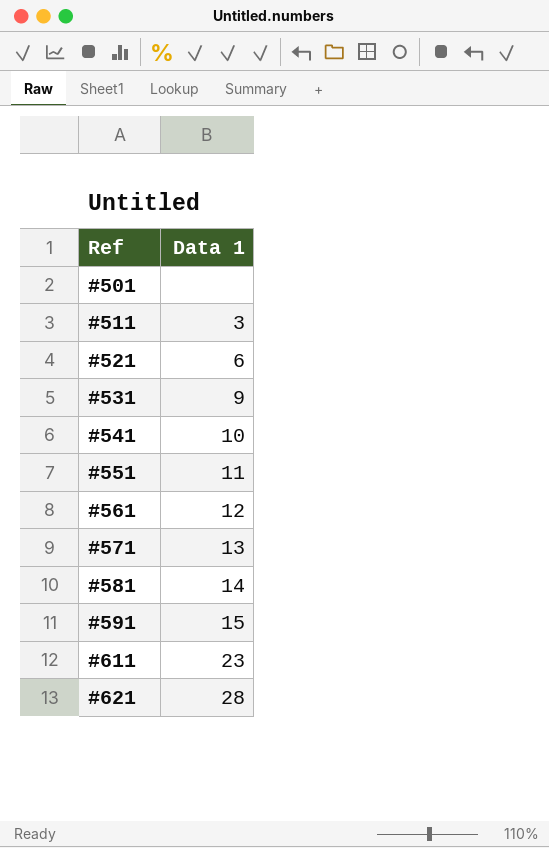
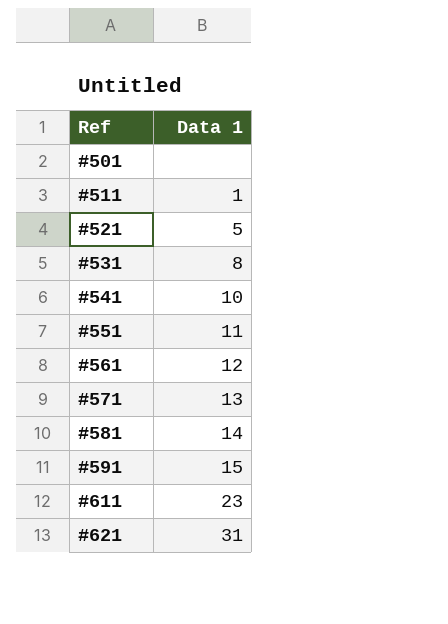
#511 | Data 1: 3 -> 1
#521 | Data 1: 6 -> 5
#531 | Data 1: 9 -> 8
#621 | Data 1: 28 -> 31

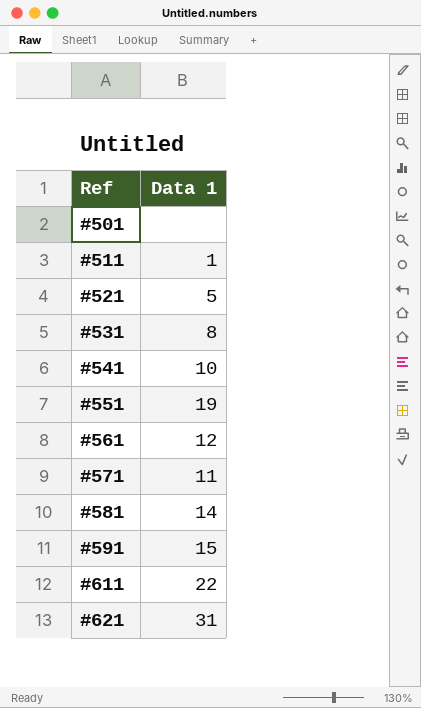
#551 | Data 1: 11 -> 19
#571 | Data 1: 13 -> 11
#611 | Data 1: 23 -> 22

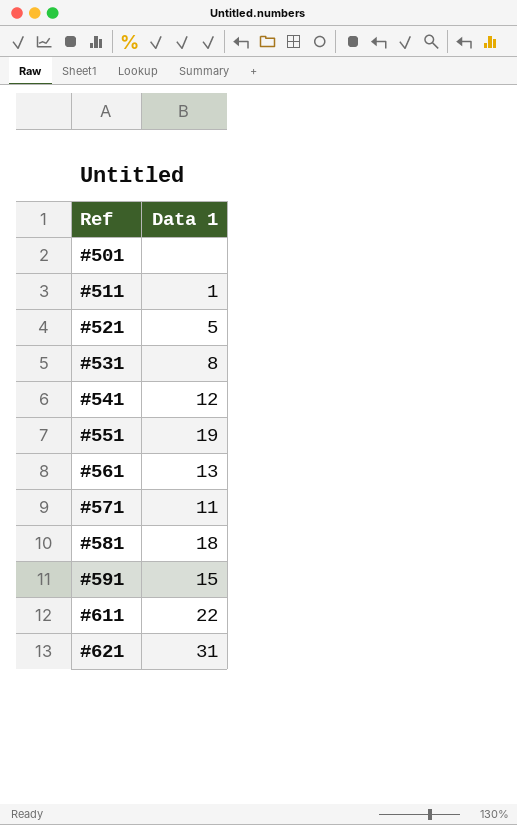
#541 | Data 1: 10 -> 12
#561 | Data 1: 12 -> 13
#581 | Data 1: 14 -> 18

